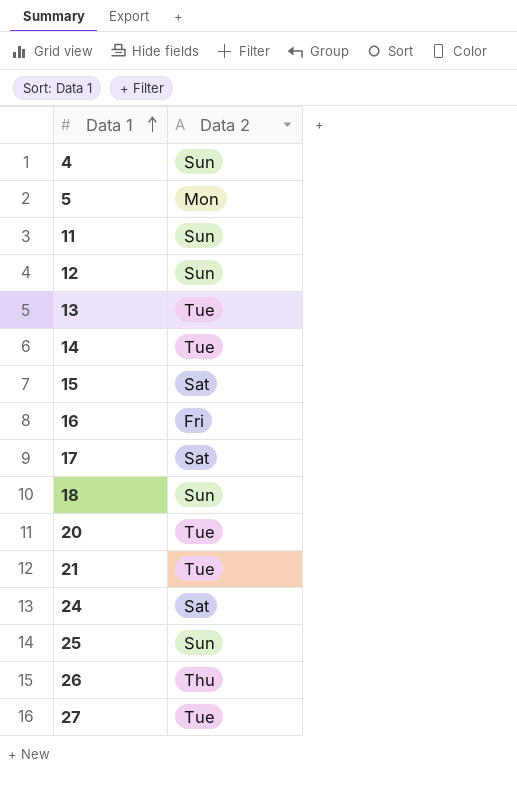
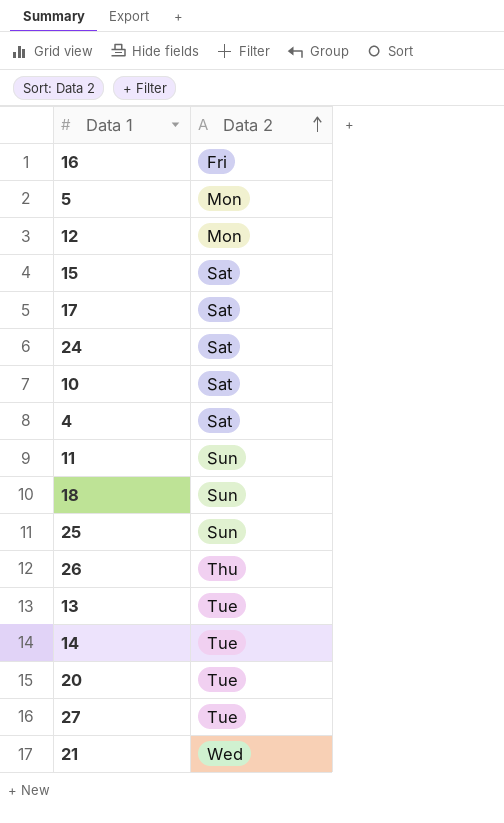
row order: Data 1 ascending -> Data 2 ascending
12 | Data 2: Sun -> Mon
row 10: none -> Sat
4 | Data 2: Sun -> Sat
21 | Data 2: Tue -> Wed

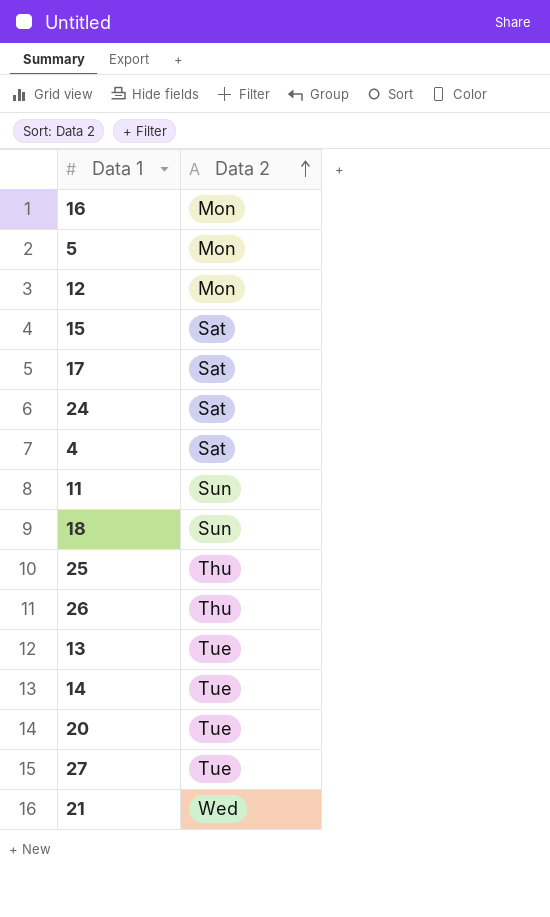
row 10: Sat -> none
16 | Data 2: Fri -> Mon
25 | Data 2: Sun -> Thu

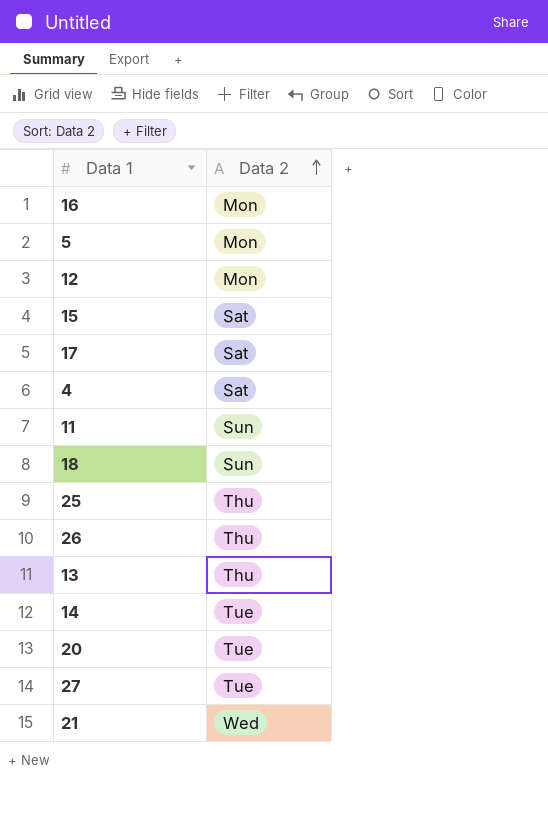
row 24: Sat -> none
13 | Data 2: Tue -> Thu

